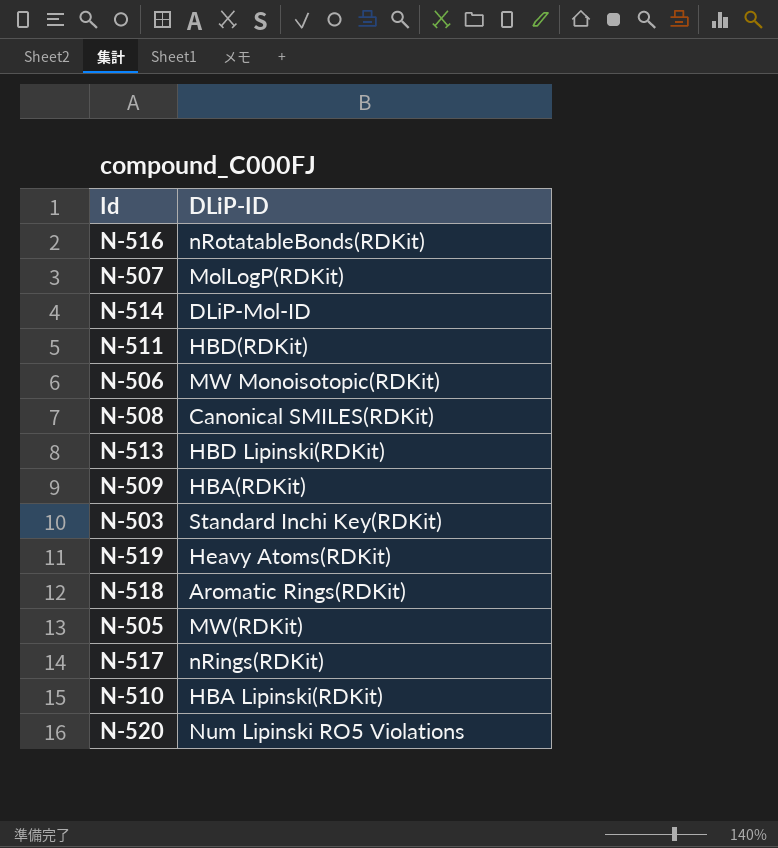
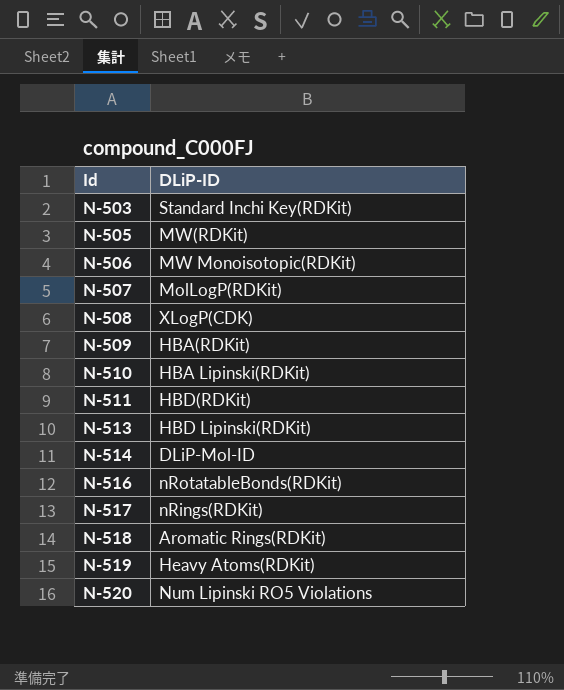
row order: none -> Id ascending
N-508 | DLiP-ID: Canonical SMILES(RDKit) -> XLogP(CDK)

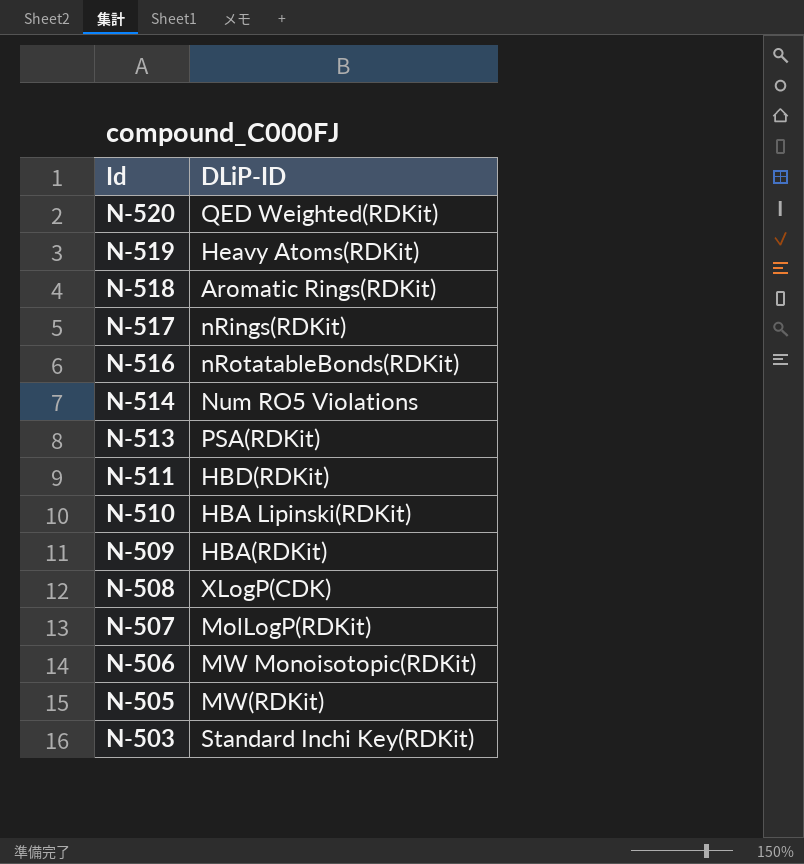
row order: Id ascending -> Id descending
N-520 | DLiP-ID: Num Lipinski RO5 Violations -> QED Weighted(RDKit)
N-514 | DLiP-ID: DLiP-Mol-ID -> Num RO5 Violations
N-513 | DLiP-ID: HBD Lipinski(RDKit) -> PSA(RDKit)

